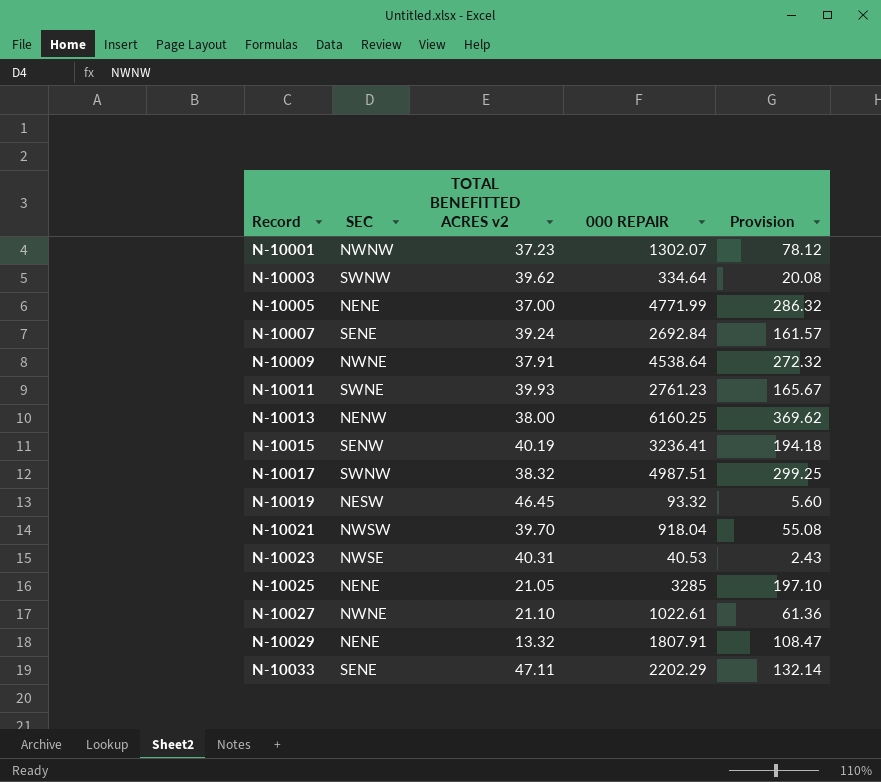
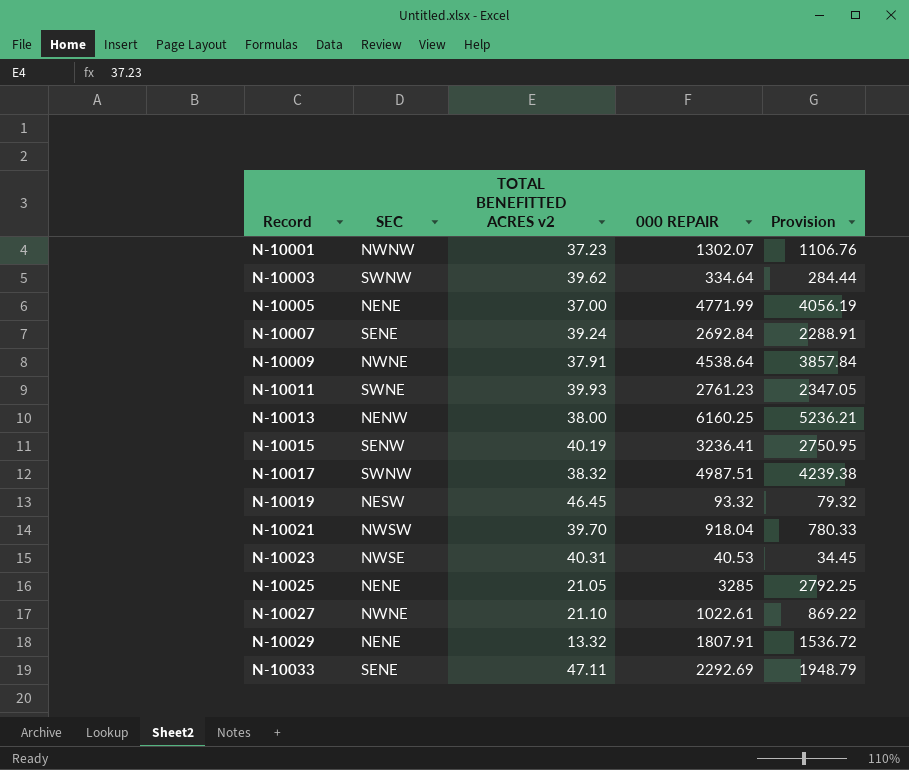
column Provision | formula: [000 REPAIR] * 0.06 -> [000 REPAIR] * 0.85
N-10033 | 000 REPAIR: 2202.29 -> 2292.69

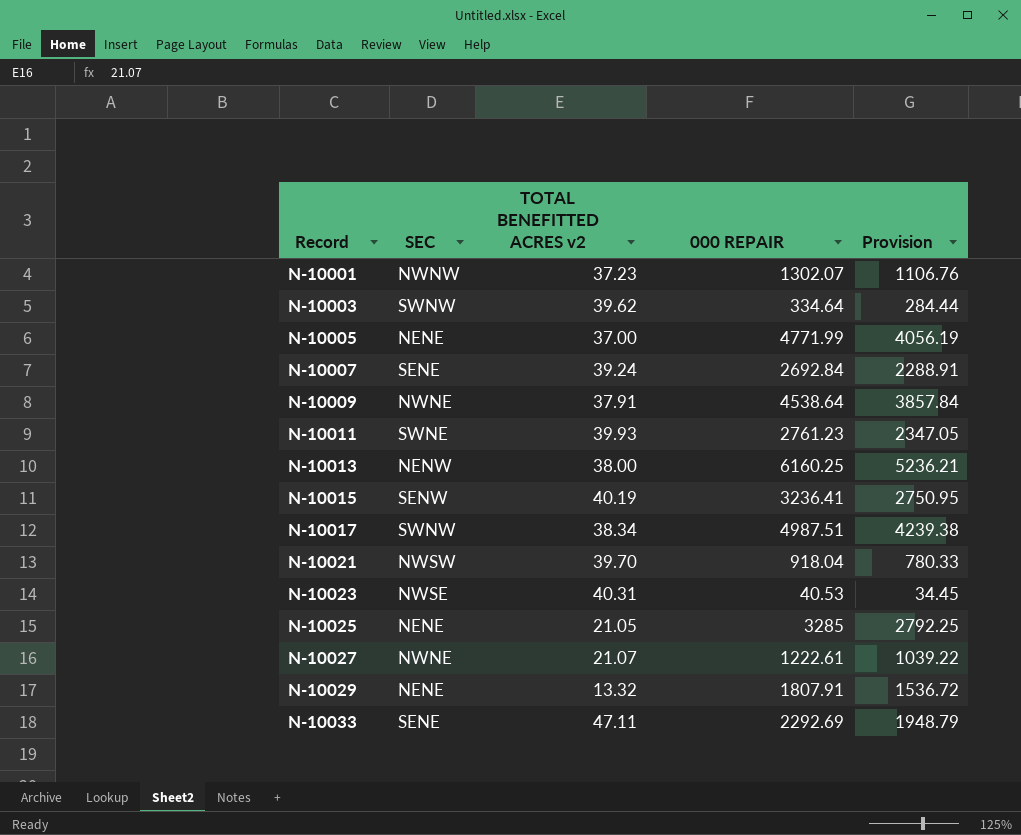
row N-10019: NESW | 46.45 | 93.32 | 79.32 -> none
N-10017 | TOTAL BENEFITTED ACRES v2: 38.32 -> 38.34
N-10027 | TOTAL BENEFITTED ACRES v2: 21.10 -> 21.07
N-10027 | 000 REPAIR: 1022.61 -> 1222.61
N-10027 | Provision: 869.22 -> 1039.22

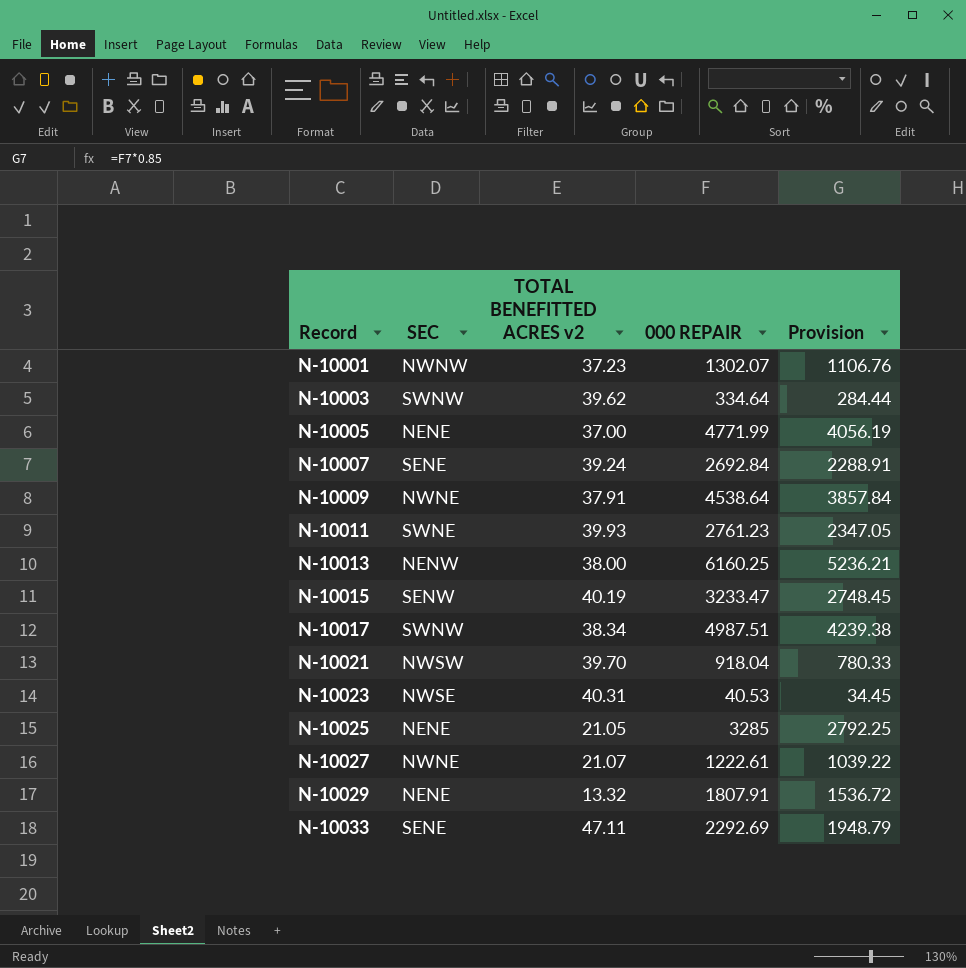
N-10015 | 000 REPAIR: 3236.41 -> 3233.47
N-10015 | Provision: 2750.95 -> 2748.45

